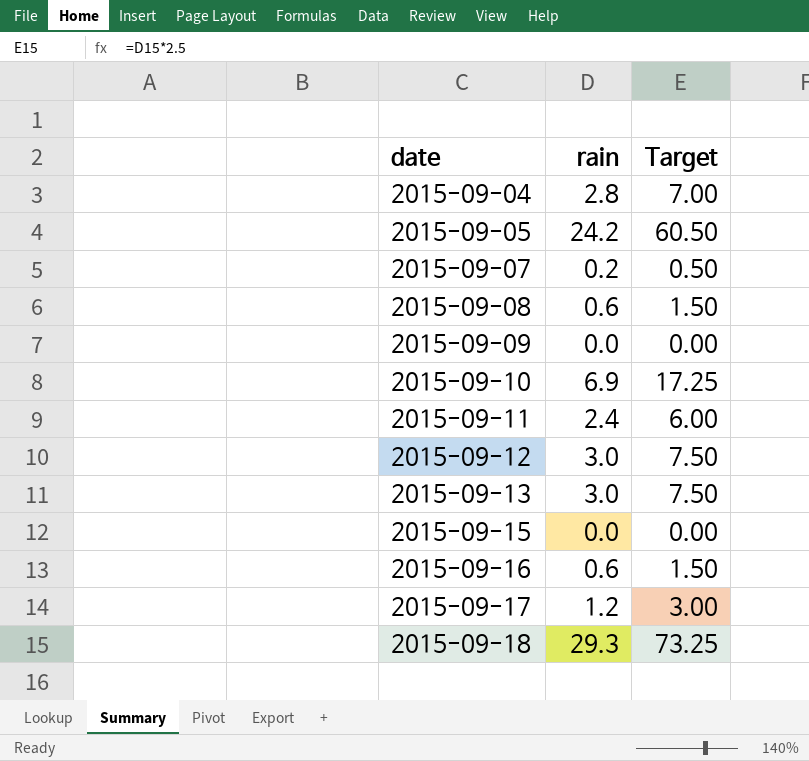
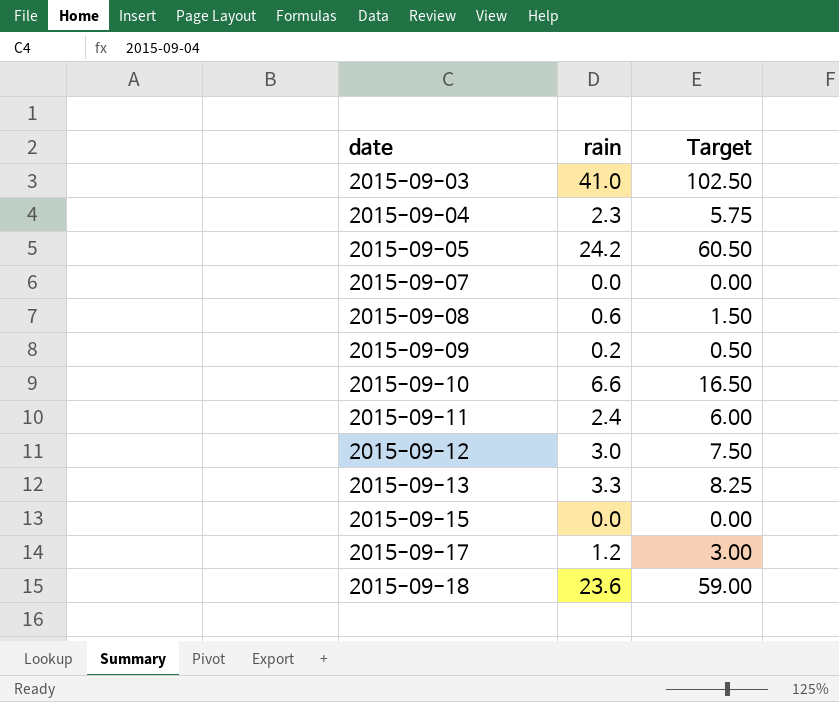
row 2015-09-16: 0.6 | 1.50 -> none
row 2015-09-03: none -> 41.0 | 102.50
2015-09-04 | rain: 2.8 -> 2.3
2015-09-04 | Target: 7.00 -> 5.75
2015-09-07 | rain: 0.2 -> 0.0
2015-09-07 | Target: 0.50 -> 0.00
2015-09-09 | rain: 0.0 -> 0.2
2015-09-09 | Target: 0.00 -> 0.50
2015-09-10 | rain: 6.9 -> 6.6
2015-09-10 | Target: 17.25 -> 16.50
2015-09-13 | rain: 3.0 -> 3.3
2015-09-13 | Target: 7.50 -> 8.25
2015-09-18 | rain: 29.3 -> 23.6
2015-09-18 | Target: 73.25 -> 59.00

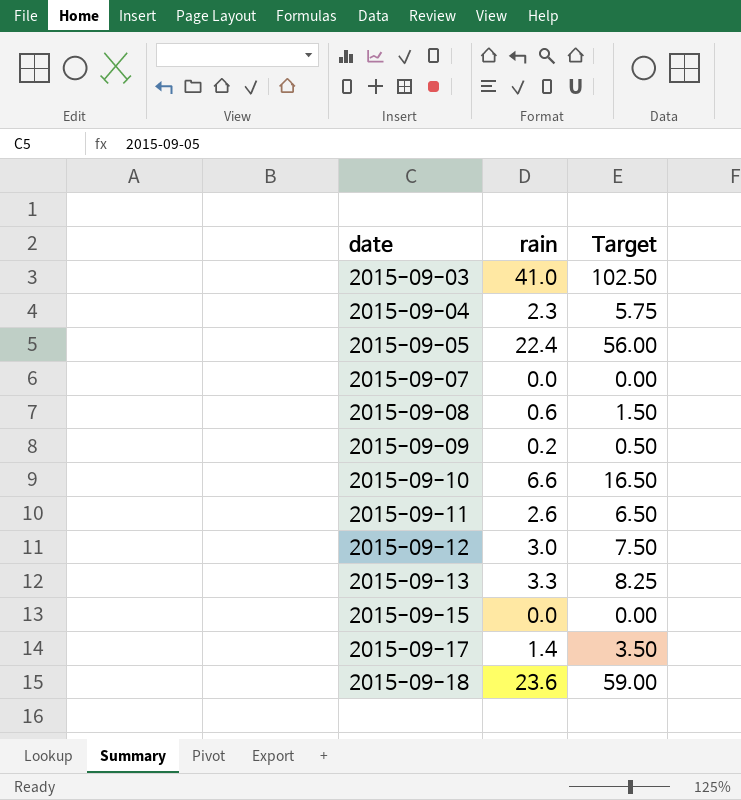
2015-09-05 | rain: 24.2 -> 22.4
2015-09-05 | Target: 60.50 -> 56.00
2015-09-11 | rain: 2.4 -> 2.6
2015-09-11 | Target: 6.00 -> 6.50
2015-09-17 | rain: 1.2 -> 1.4
2015-09-17 | Target: 3.00 -> 3.50

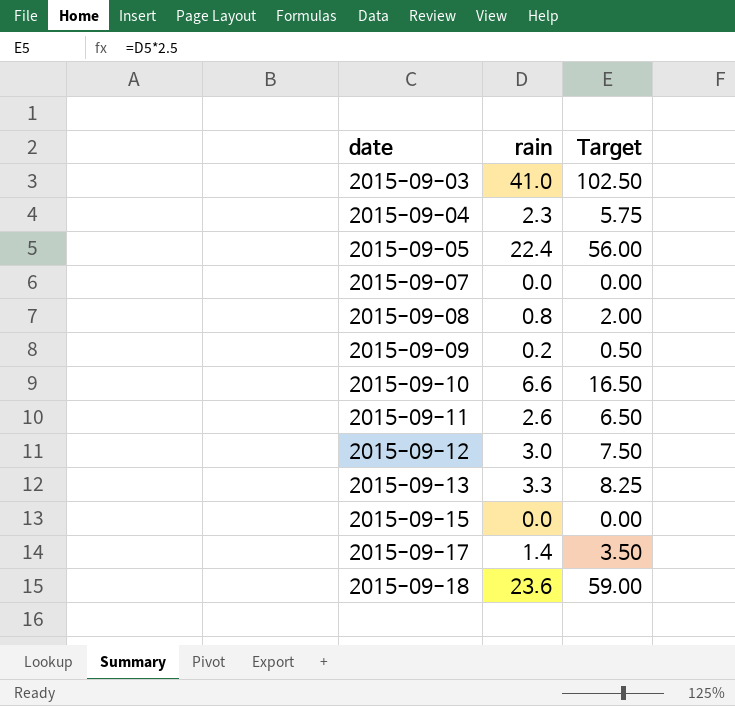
2015-09-08 | rain: 0.6 -> 0.8
2015-09-08 | Target: 1.50 -> 2.00

